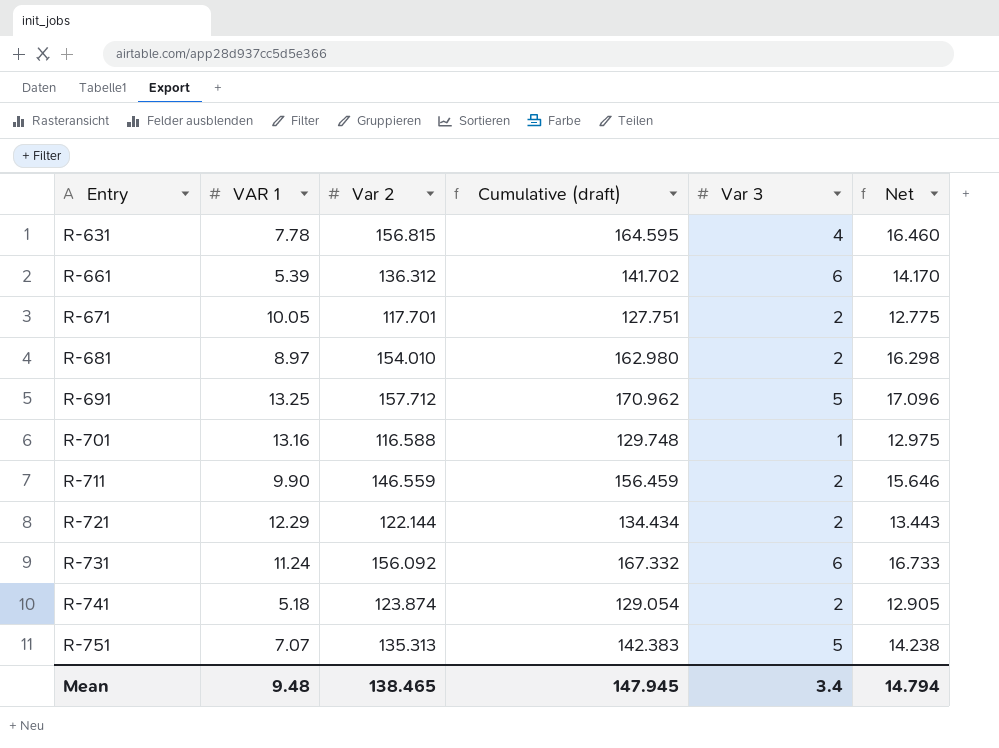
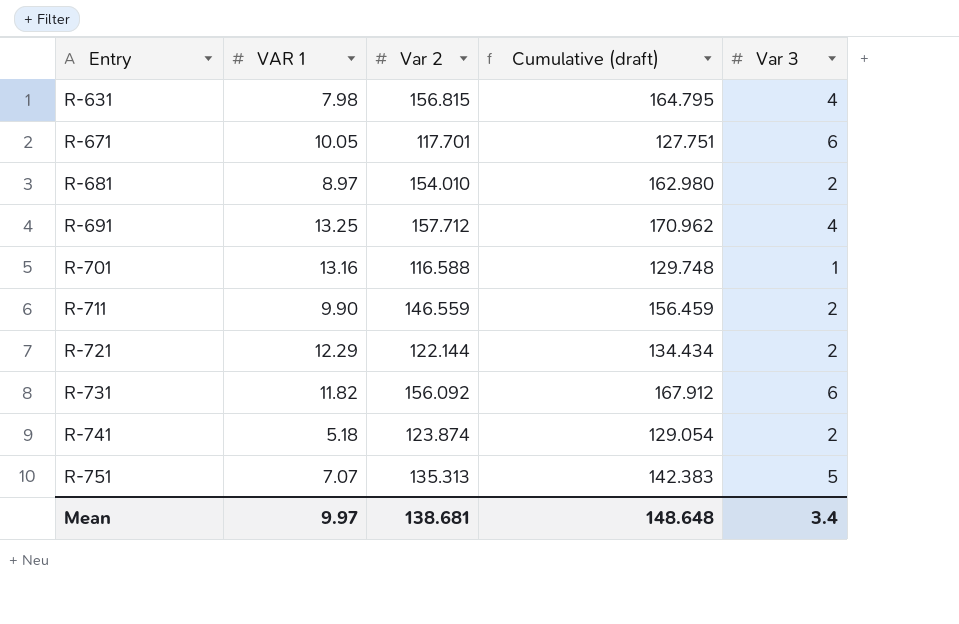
column Net | formula: [Cumulative (draft)] * 0.1 -> none
row R-661: 5.39 | 136.312 | 141.702 | 6 | 14.170 -> none
R-631 | VAR 1: 7.78 -> 7.98
R-631 | Cumulative (draft): 164.595 -> 164.795
R-671 | Var 3: 2 -> 6
R-691 | Var 3: 5 -> 4
R-731 | VAR 1: 11.24 -> 11.82
R-731 | Cumulative (draft): 167.332 -> 167.912
Mean | VAR 1: 9.48 -> 9.97
Mean | Var 2: 138.465 -> 138.681
Mean | Cumulative (draft): 147.945 -> 148.648

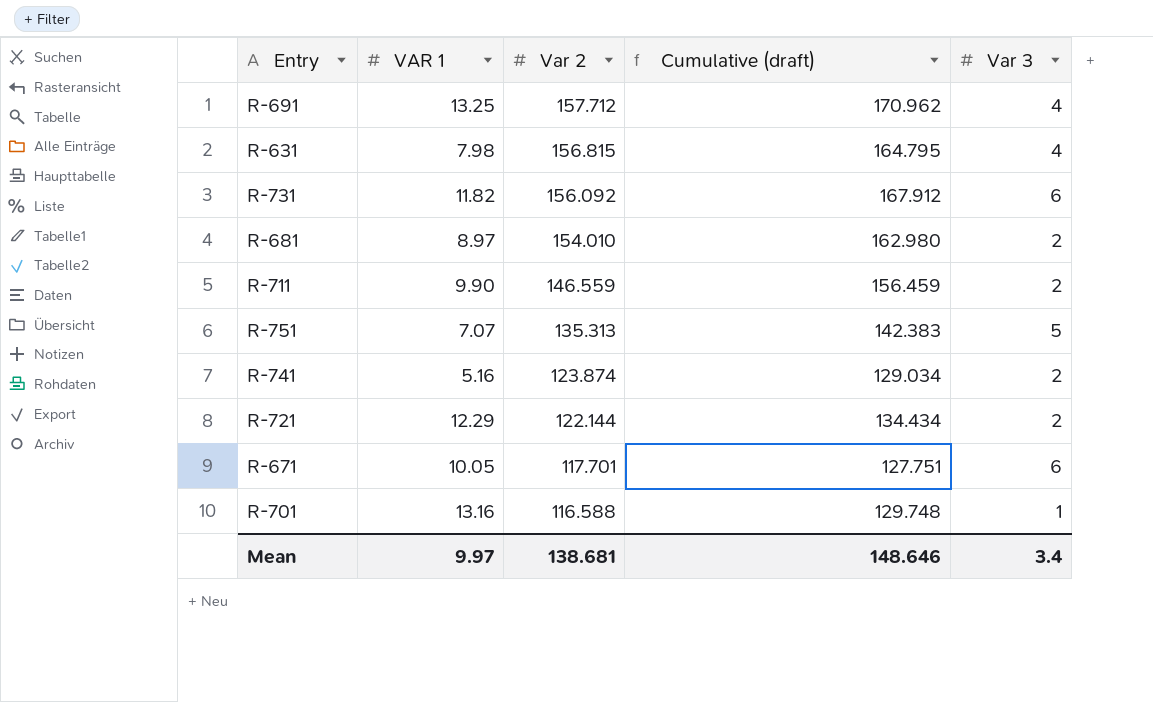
row order: Entry ascending -> Var 2 descending
R-741 | VAR 1: 5.18 -> 5.16
R-741 | Cumulative (draft): 129.054 -> 129.034
Mean | Cumulative (draft): 148.648 -> 148.646

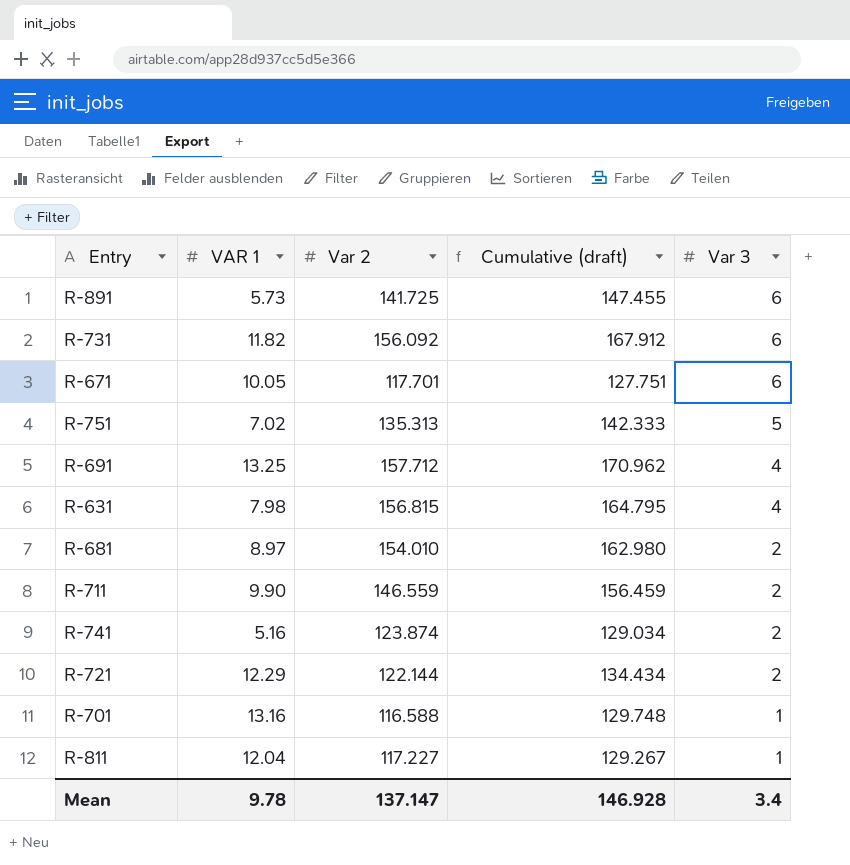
row order: Var 2 descending -> Var 3 descending
row R-891: none -> 5.73 | 141.725 | 147.455 | 6
R-751 | VAR 1: 7.07 -> 7.02
R-751 | Cumulative (draft): 142.383 -> 142.333
row R-811: none -> 12.04 | 117.227 | 129.267 | 1
Mean | VAR 1: 9.97 -> 9.78
Mean | Var 2: 138.681 -> 137.147
Mean | Cumulative (draft): 148.646 -> 146.928

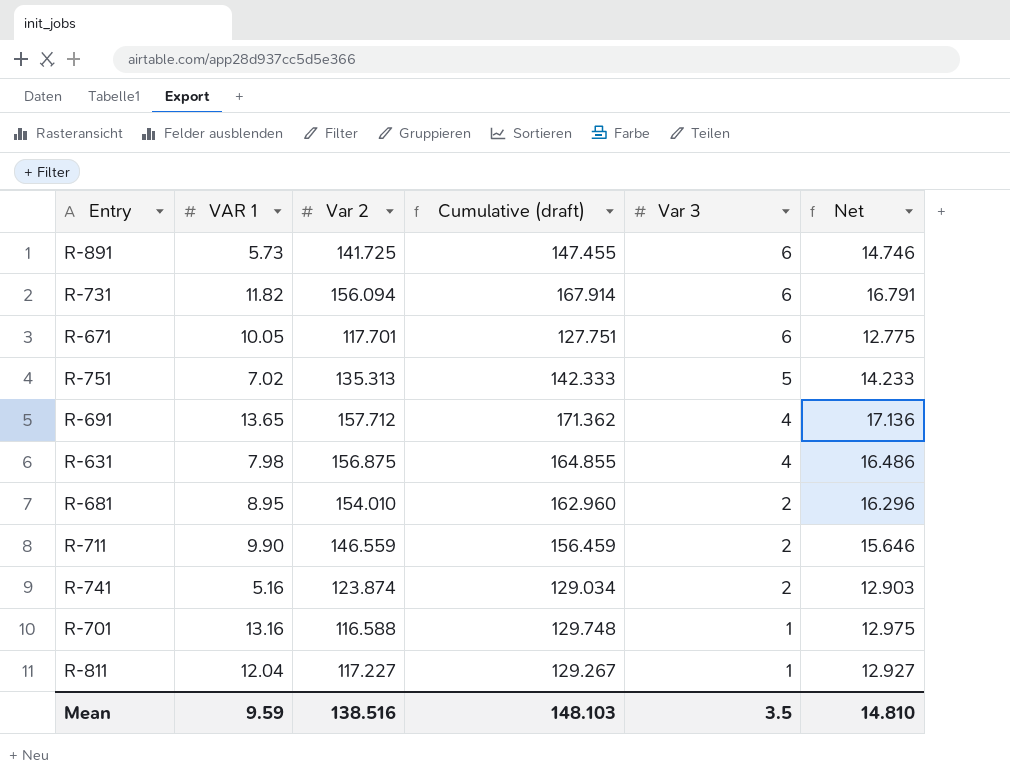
column Net | formula: none -> [Cumulative (draft)] * 0.1
row R-721: 12.29 | 122.144 | 134.434 | 2 -> none
R-731 | Var 2: 156.092 -> 156.094
R-731 | Cumulative (draft): 167.912 -> 167.914
R-691 | VAR 1: 13.25 -> 13.65
R-691 | Cumulative (draft): 170.962 -> 171.362
R-631 | Var 2: 156.815 -> 156.875
R-631 | Cumulative (draft): 164.795 -> 164.855
R-681 | VAR 1: 8.97 -> 8.95
R-681 | Cumulative (draft): 162.980 -> 162.960
Mean | VAR 1: 9.78 -> 9.59
Mean | Var 2: 137.147 -> 138.516
Mean | Cumulative (draft): 146.928 -> 148.103
Mean | Var 3: 3.4 -> 3.5

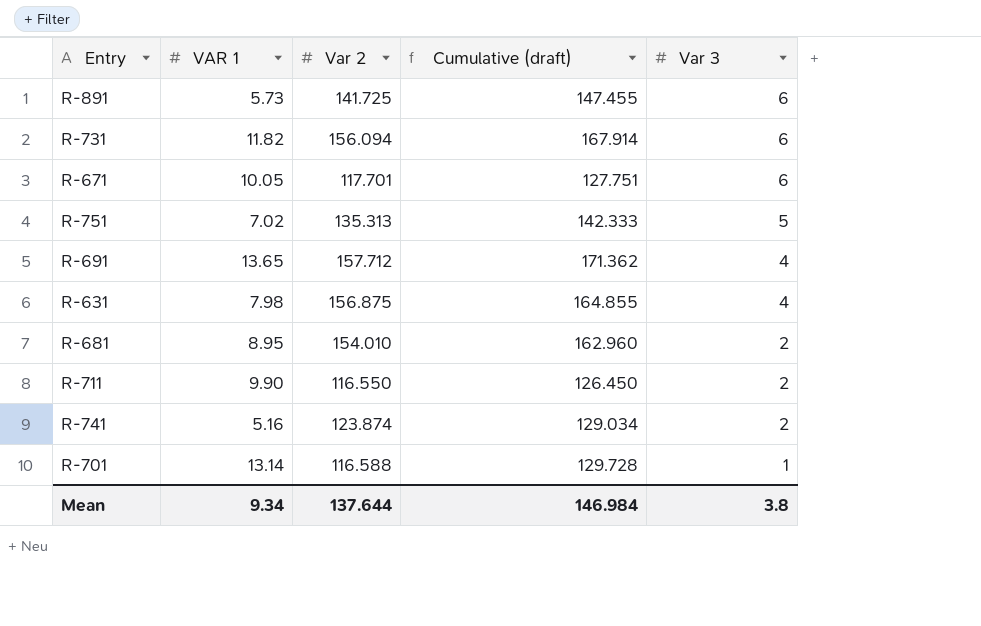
column Net | formula: [Cumulative (draft)] * 0.1 -> none
row R-811: 12.04 | 117.227 | 129.267 | 1 | 12.927 -> none
R-711 | Var 2: 146.559 -> 116.550
R-711 | Cumulative (draft): 156.459 -> 126.450
R-701 | VAR 1: 13.16 -> 13.14
R-701 | Cumulative (draft): 129.748 -> 129.728
Mean | VAR 1: 9.59 -> 9.34
Mean | Var 2: 138.516 -> 137.644
Mean | Cumulative (draft): 148.103 -> 146.984
Mean | Var 3: 3.5 -> 3.8

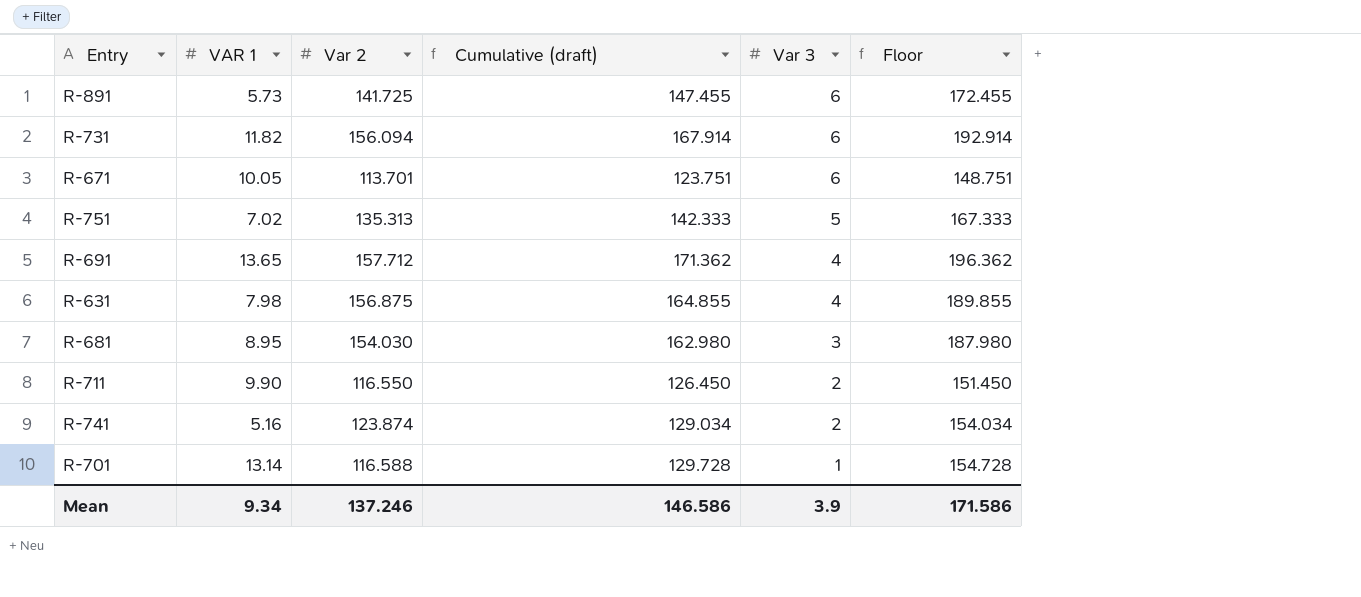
column Floor | formula: none -> [Cumulative (draft)] + 25
R-671 | Var 2: 117.701 -> 113.701
R-671 | Cumulative (draft): 127.751 -> 123.751
R-681 | Var 2: 154.010 -> 154.030
R-681 | Cumulative (draft): 162.960 -> 162.980
R-681 | Var 3: 2 -> 3
Mean | Var 2: 137.644 -> 137.246
Mean | Cumulative (draft): 146.984 -> 146.586
Mean | Var 3: 3.8 -> 3.9

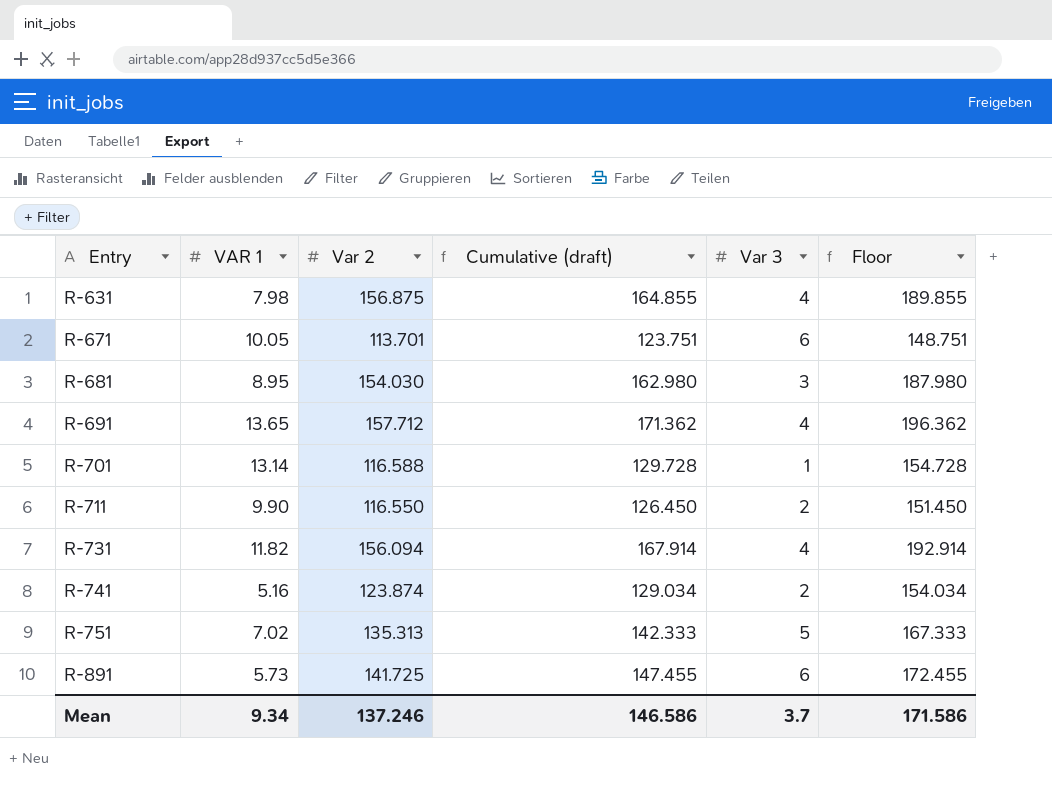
row order: Var 3 descending -> Entry ascending
R-731 | Var 3: 6 -> 4
Mean | Var 3: 3.9 -> 3.7

